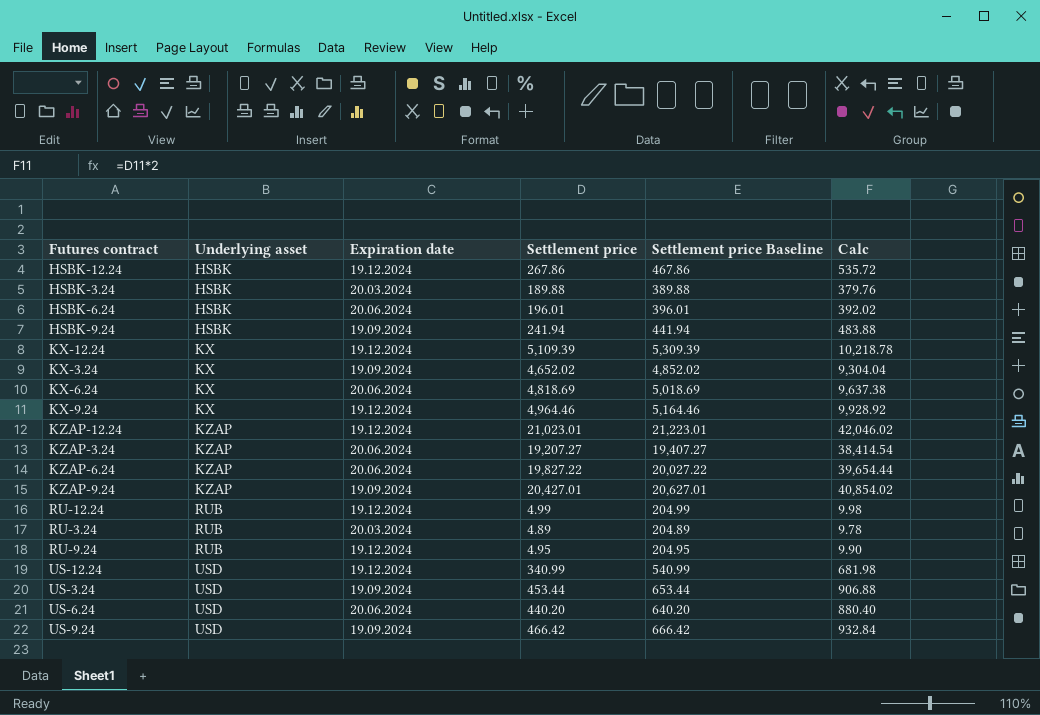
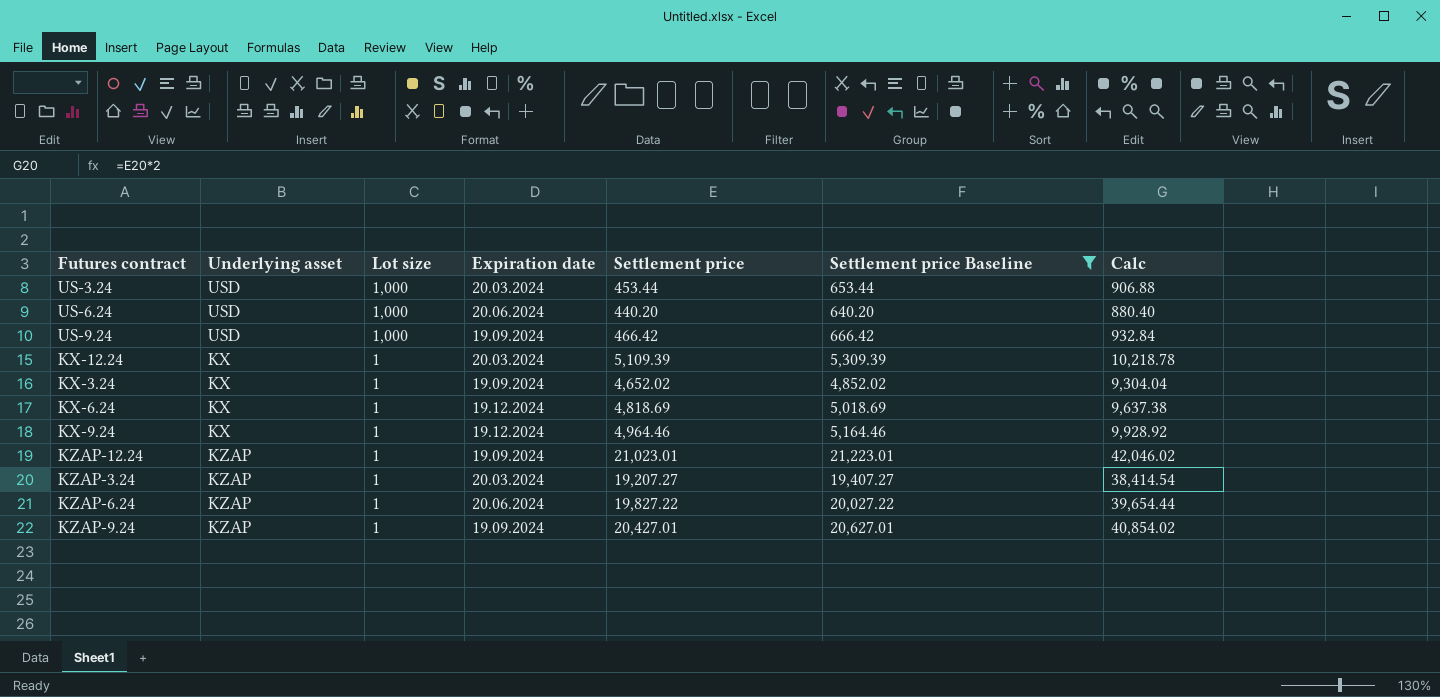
filter: none -> Settlement price Baseline >= 640.20
row order: Underlying asset ascending -> Lot size descending
column Lot size | position: none -> 3
US-3.24 | Expiration date: 19.09.2024 -> 20.03.2024
KX-12.24 | Expiration date: 19.12.2024 -> 20.03.2024
KX-6.24 | Expiration date: 20.06.2024 -> 19.12.2024
KZAP-12.24 | Expiration date: 19.12.2024 -> 19.09.2024
KZAP-3.24 | Expiration date: 20.06.2024 -> 20.03.2024

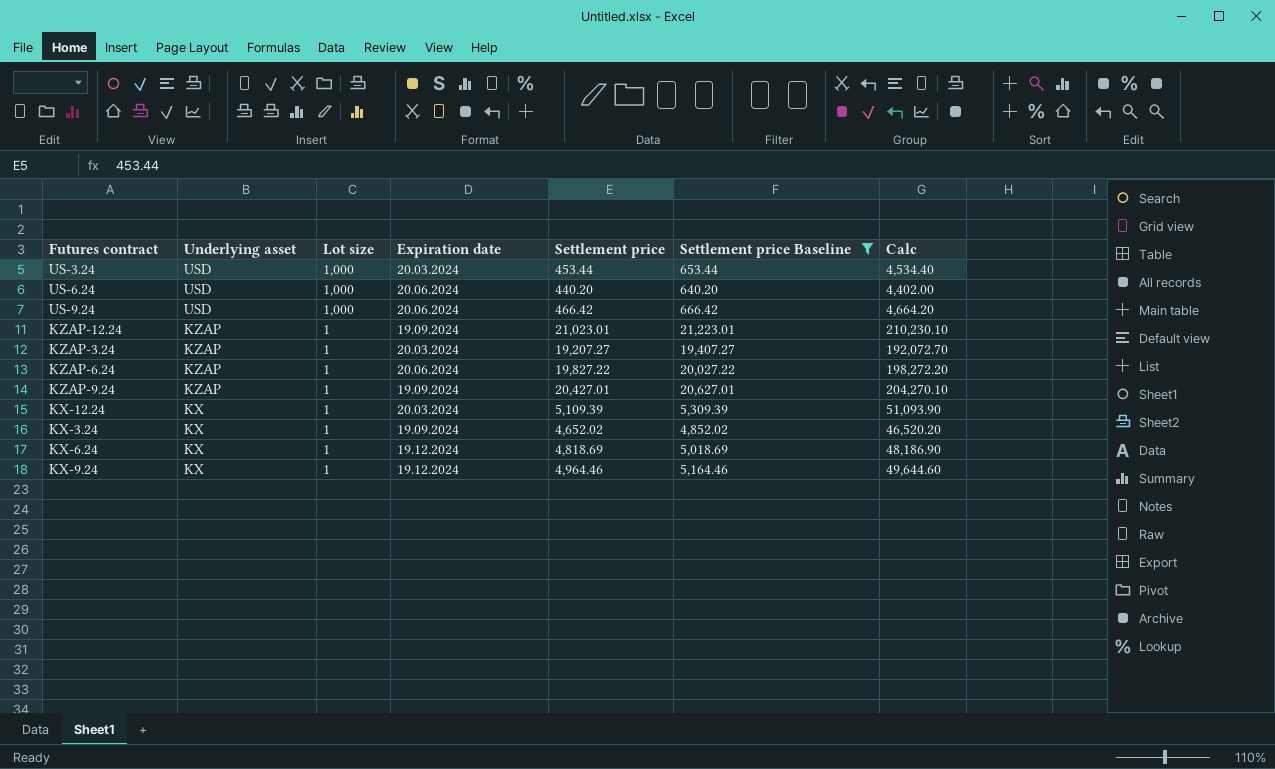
row order: Lot size descending -> Underlying asset descending
column Calc | formula: [Settlement price] * 2 -> [Settlement price] * 10
US-9.24 | Expiration date: 19.09.2024 -> 20.06.2024

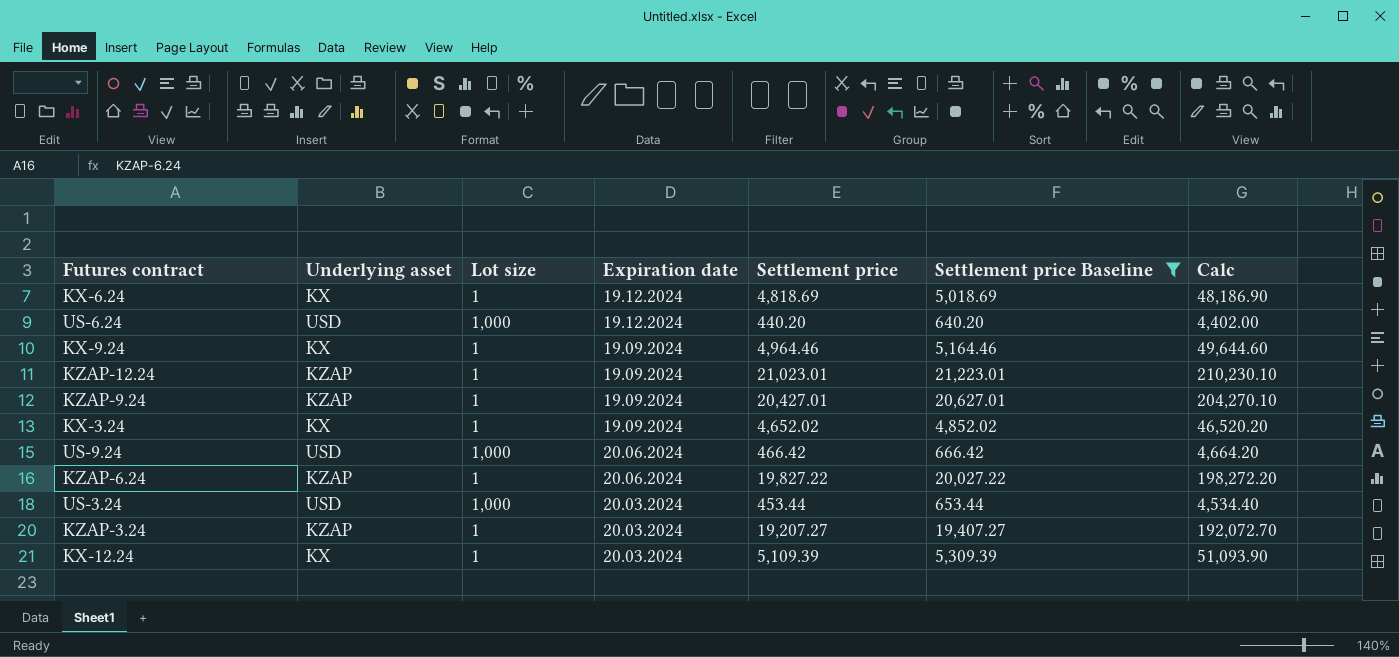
row order: Underlying asset descending -> Expiration date descending
US-6.24 | Expiration date: 20.06.2024 -> 19.12.2024
KX-9.24 | Expiration date: 19.12.2024 -> 19.09.2024

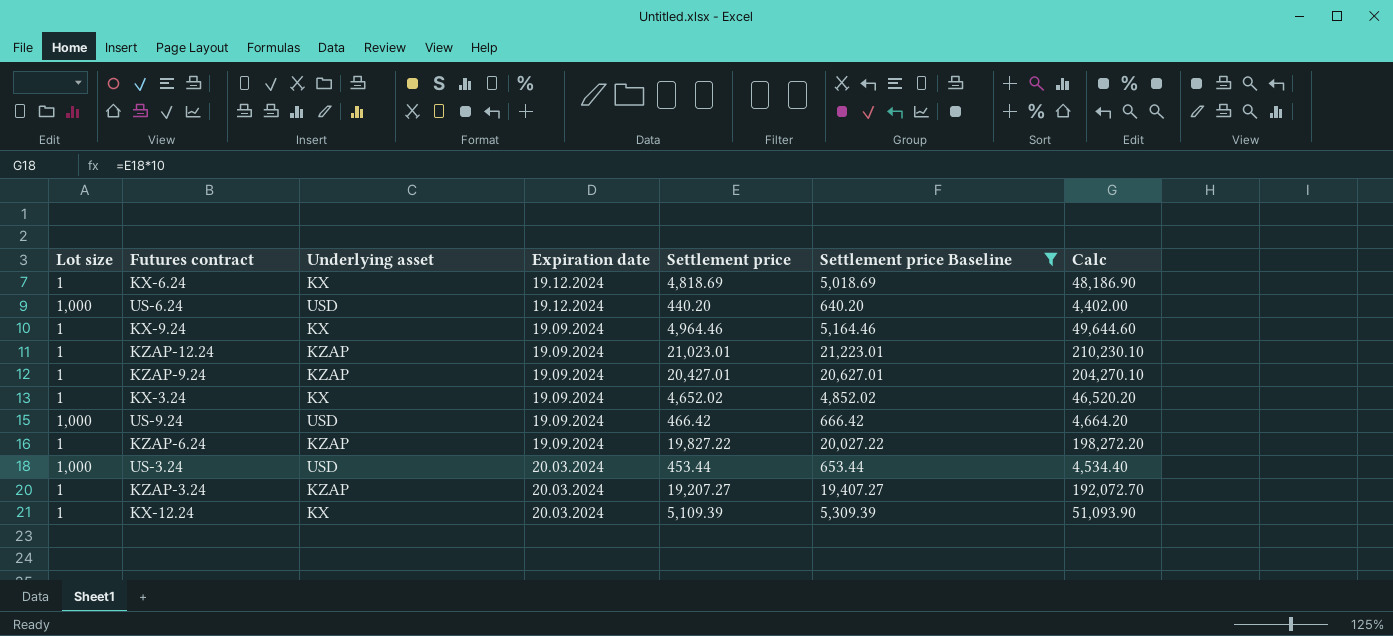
column Lot size | position: 3 -> 1
US-9.24 | Expiration date: 20.06.2024 -> 19.09.2024
KZAP-6.24 | Expiration date: 20.06.2024 -> 19.09.2024

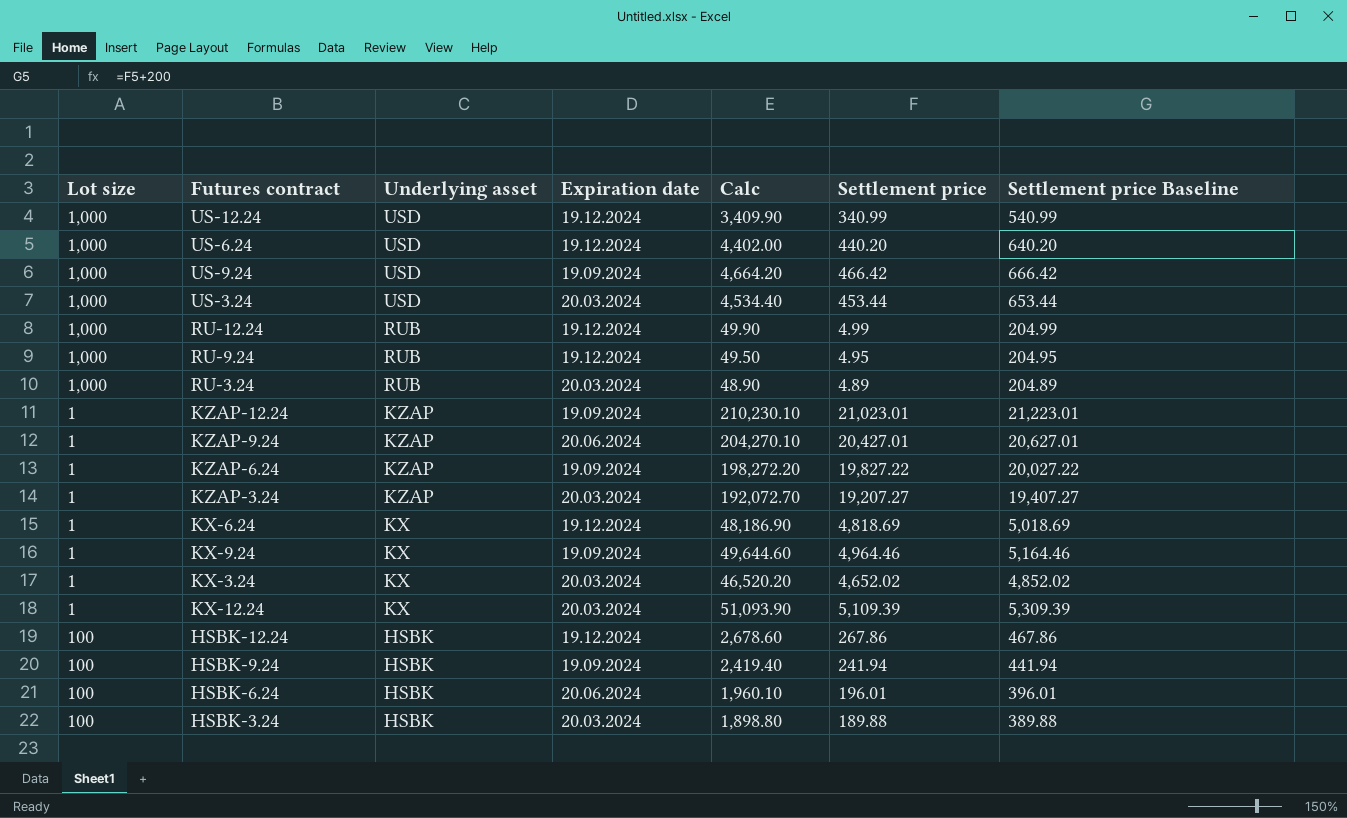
filter: Settlement price Baseline >= 640.20 -> none
row order: Expiration date descending -> Underlying asset descending
column Calc | position: 7 -> 5
KZAP-9.24 | Expiration date: 19.09.2024 -> 20.06.2024
KX-3.24 | Expiration date: 19.09.2024 -> 20.03.2024

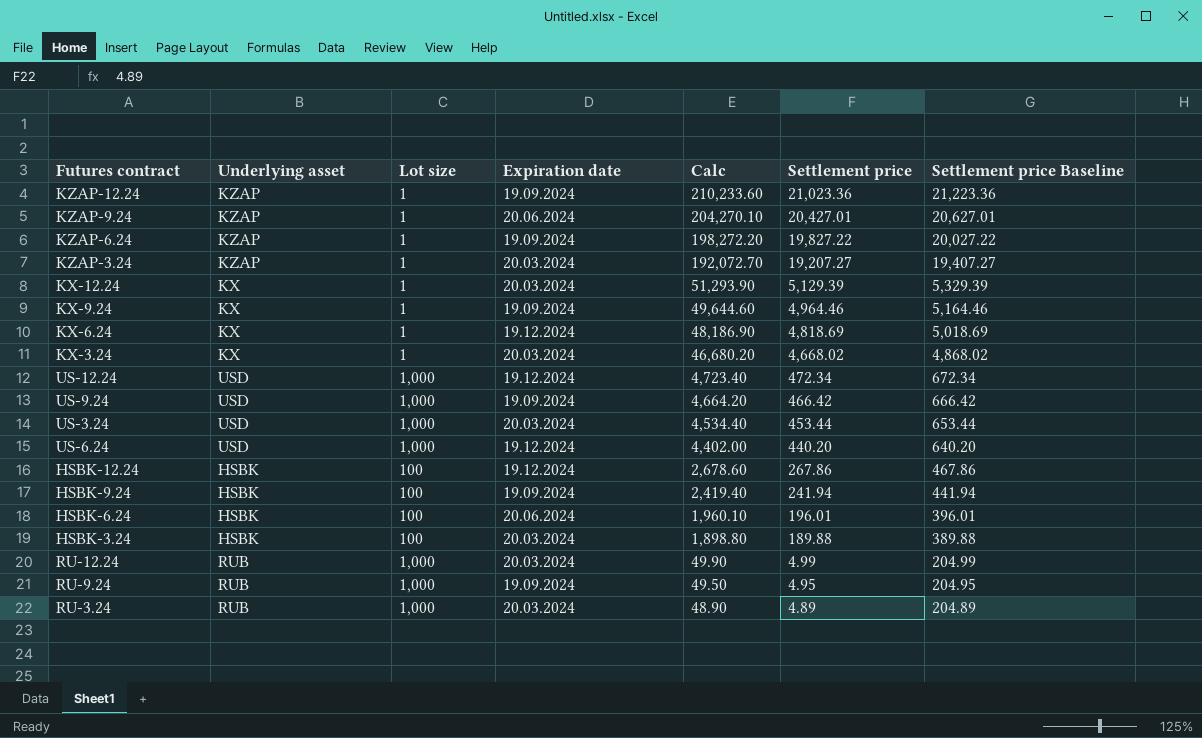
row order: Underlying asset descending -> Calc descending
column Lot size | position: 1 -> 3
KZAP-12.24 | Calc: 210,230.10 -> 210,233.60
KZAP-12.24 | Settlement price: 21,023.01 -> 21,023.36
KZAP-12.24 | Settlement price Baseline: 21,223.01 -> 21,223.36
KX-12.24 | Calc: 51,093.90 -> 51,293.90
KX-12.24 | Settlement price: 5,109.39 -> 5,129.39
KX-12.24 | Settlement price Baseline: 5,309.39 -> 5,329.39
KX-3.24 | Calc: 46,520.20 -> 46,680.20
KX-3.24 | Settlement price: 4,652.02 -> 4,668.02
KX-3.24 | Settlement price Baseline: 4,852.02 -> 4,868.02
US-12.24 | Calc: 3,409.90 -> 4,723.40
US-12.24 | Settlement price: 340.99 -> 472.34
US-12.24 | Settlement price Baseline: 540.99 -> 672.34
RU-12.24 | Expiration date: 19.12.2024 -> 20.03.2024
RU-9.24 | Expiration date: 19.12.2024 -> 19.09.2024

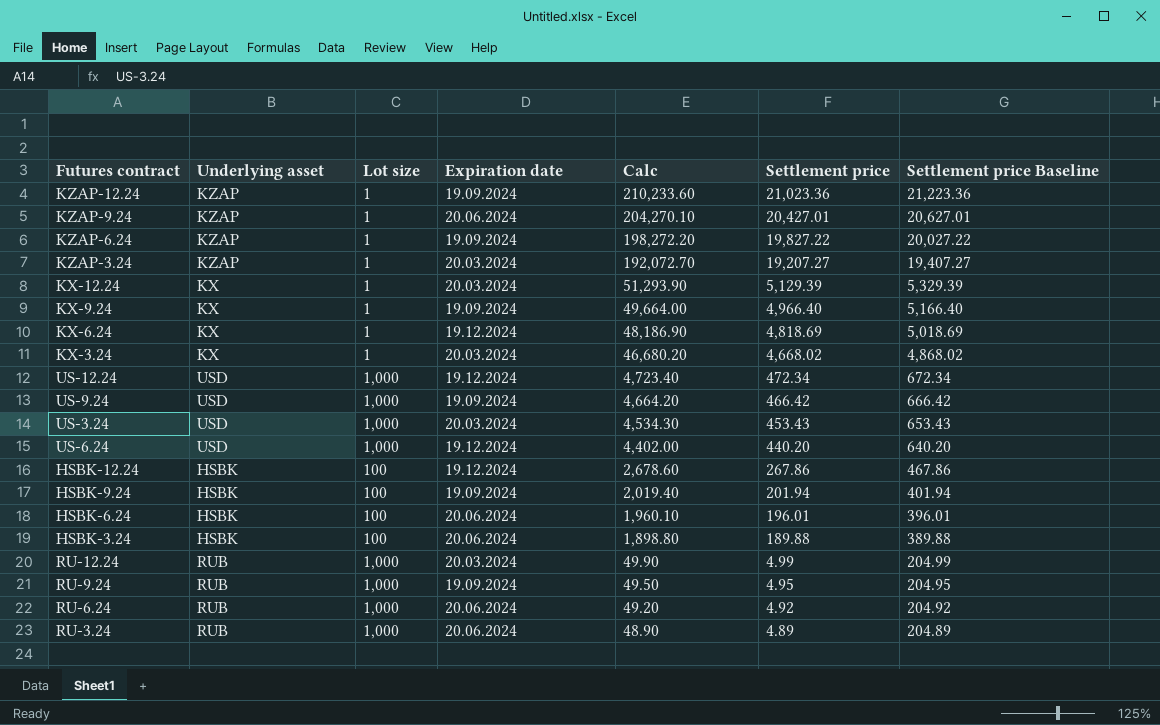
KX-9.24 | Calc: 49,644.60 -> 49,664.00
KX-9.24 | Settlement price: 4,964.46 -> 4,966.40
KX-9.24 | Settlement price Baseline: 5,164.46 -> 5,166.40
US-3.24 | Calc: 4,534.40 -> 4,534.30
US-3.24 | Settlement price: 453.44 -> 453.43
US-3.24 | Settlement price Baseline: 653.44 -> 653.43
HSBK-9.24 | Calc: 2,419.40 -> 2,019.40
HSBK-9.24 | Settlement price: 241.94 -> 201.94
HSBK-9.24 | Settlement price Baseline: 441.94 -> 401.94
HSBK-3.24 | Expiration date: 20.03.2024 -> 20.06.2024
row RU-6.24: none -> RUB | 1,000 | 20.06.2024 | 49.20 | 4.92 | 204.92
RU-3.24 | Expiration date: 20.03.2024 -> 20.06.2024

